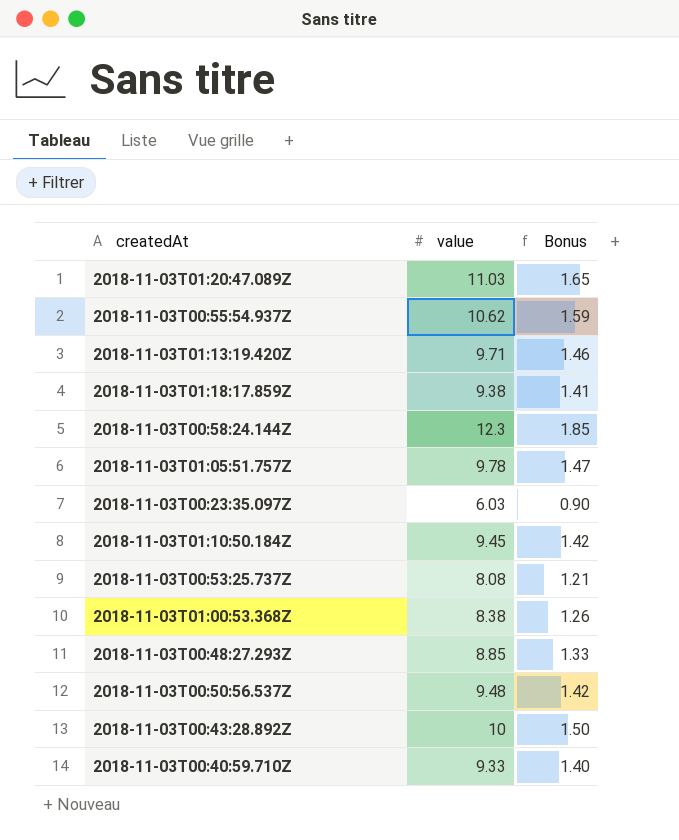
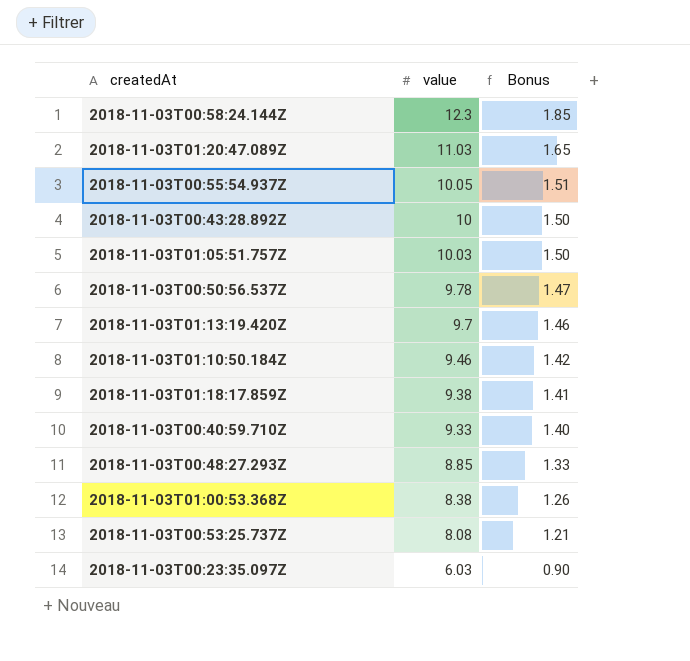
row order: none -> Bonus descending
2018-11-03T00:55:54.937Z | value: 10.62 -> 10.05
2018-11-03T00:55:54.937Z | Bonus: 1.59 -> 1.51
2018-11-03T01:05:51.757Z | value: 9.78 -> 10.03
2018-11-03T01:05:51.757Z | Bonus: 1.47 -> 1.50
2018-11-03T00:50:56.537Z | value: 9.48 -> 9.78
2018-11-03T00:50:56.537Z | Bonus: 1.42 -> 1.47
2018-11-03T01:13:19.420Z | value: 9.71 -> 9.7
2018-11-03T01:10:50.184Z | value: 9.45 -> 9.46

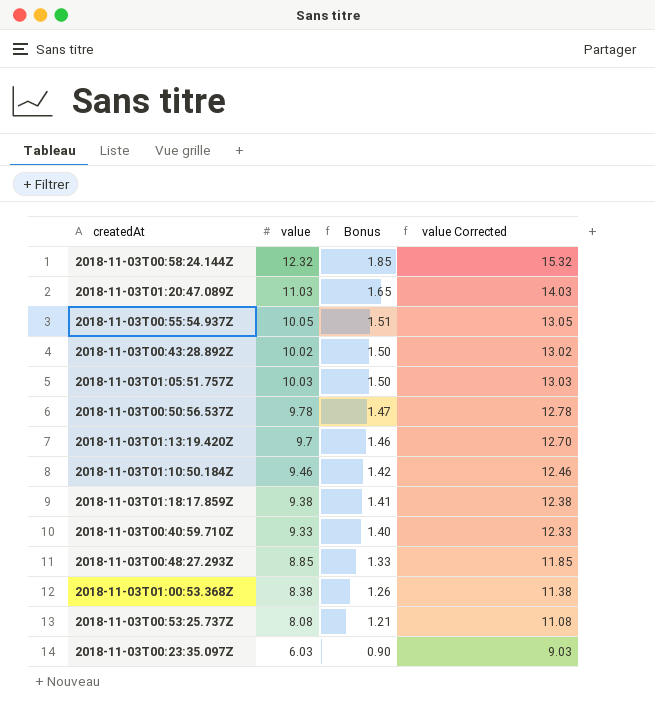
column value Corrected | formula: none -> [value] + 3
2018-11-03T00:58:24.144Z | value: 12.3 -> 12.32
2018-11-03T00:43:28.892Z | value: 10 -> 10.02

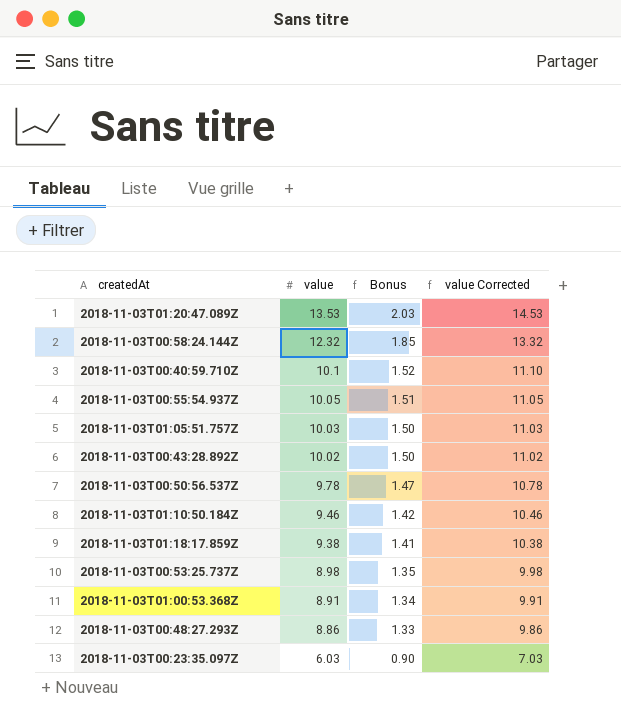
row order: Bonus descending -> value descending
column value Corrected | formula: [value] + 3 -> [value] + 1
row 2018-11-03T01:13:19.420Z: 9.7 | 1.46 | 12.70 -> none
2018-11-03T01:20:47.089Z | value: 11.03 -> 13.53
2018-11-03T01:20:47.089Z | Bonus: 1.65 -> 2.03
2018-11-03T00:40:59.710Z | value: 9.33 -> 10.1
2018-11-03T00:40:59.710Z | Bonus: 1.40 -> 1.52
2018-11-03T00:53:25.737Z | value: 8.08 -> 8.98
2018-11-03T00:53:25.737Z | Bonus: 1.21 -> 1.35
2018-11-03T01:00:53.368Z | value: 8.38 -> 8.91
2018-11-03T01:00:53.368Z | Bonus: 1.26 -> 1.34
2018-11-03T00:48:27.293Z | value: 8.85 -> 8.86

